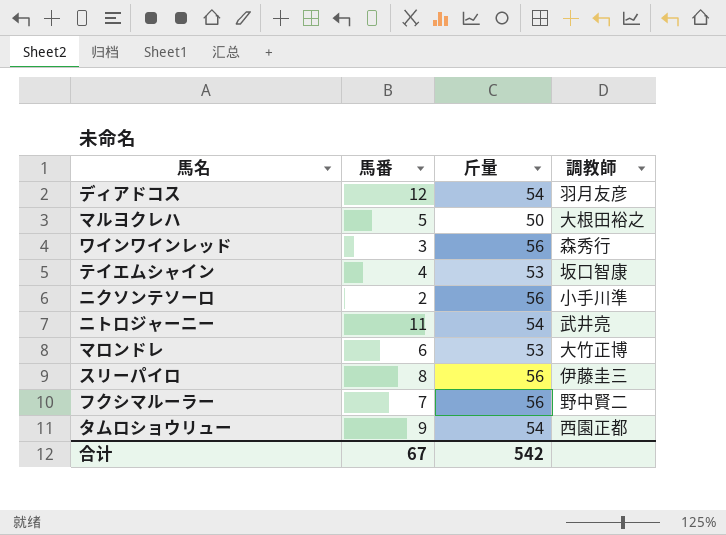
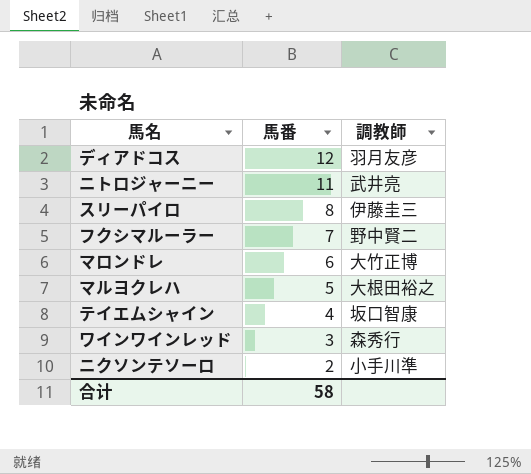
row order: none -> 馬番 descending
column 斤量 | position: 3 -> none
row タムロショウリュー: 9 | 54 | 西園正都 -> none
合计 | 馬番: 67 -> 58

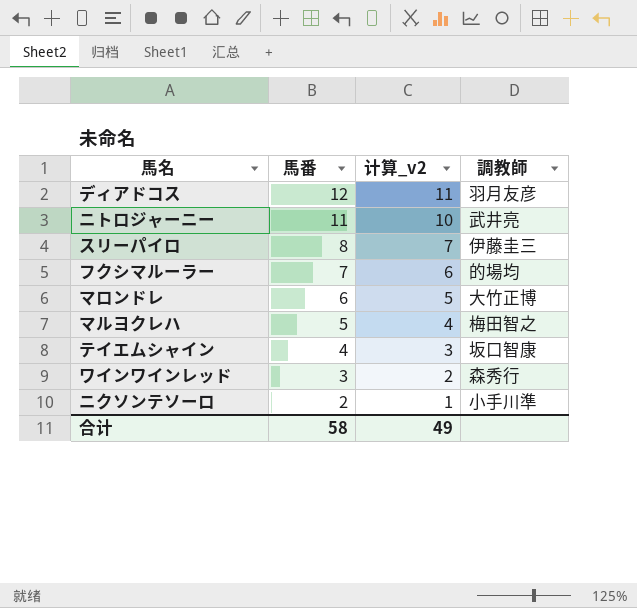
column 计算_v2 | formula: none -> [馬番] - 1
フクシマルーラー | 調教師: 野中賢二 -> 的場均
マルヨクレハ | 調教師: 大根田裕之 -> 梅田智之

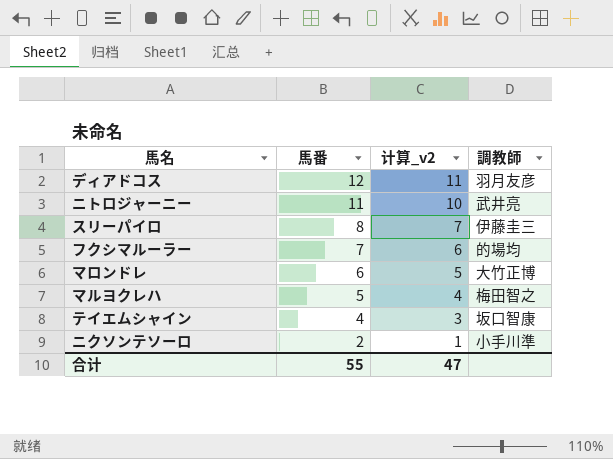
row ワインワインレッド: 3 | 2 | 森秀行 -> none
合计 | 馬番: 58 -> 55
合计 | 计算_v2: 49 -> 47

